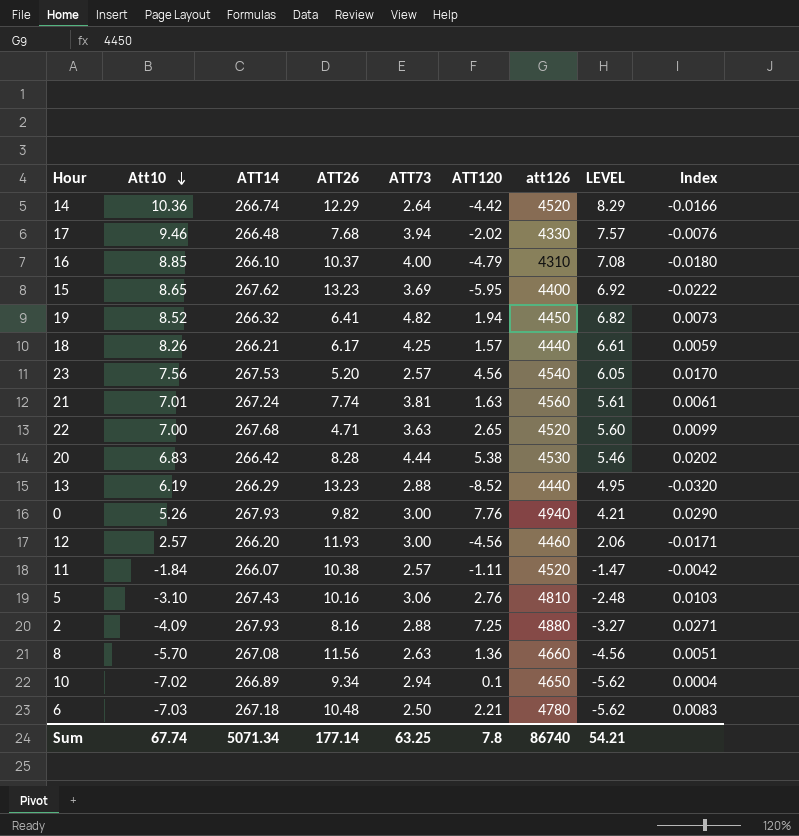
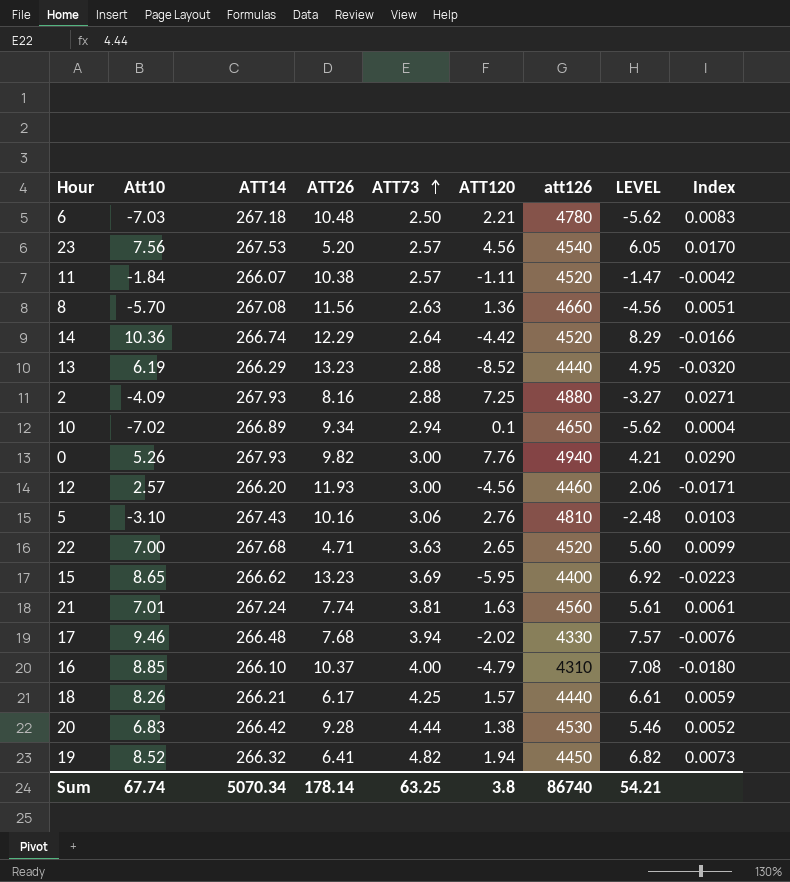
row order: Att10 descending -> ATT73 ascending
15 | ATT14: 267.62 -> 266.62
15 | Index: -0.0222 -> -0.0223
20 | ATT26: 8.28 -> 9.28
20 | ATT120: 5.38 -> 1.38
20 | Index: 0.0202 -> 0.0052
Sum | ATT14: 5071.34 -> 5070.34
Sum | ATT26: 177.14 -> 178.14
Sum | ATT120: 7.8 -> 3.8

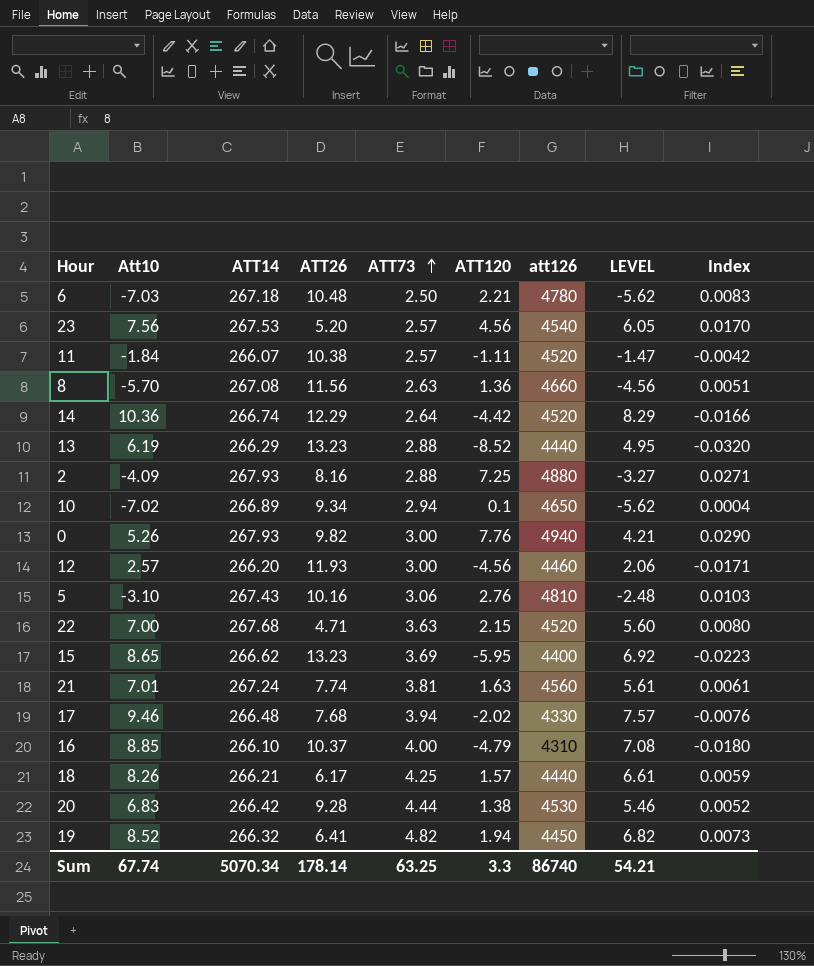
22 | ATT120: 2.65 -> 2.15
22 | Index: 0.0099 -> 0.0080
Sum | ATT120: 3.8 -> 3.3

